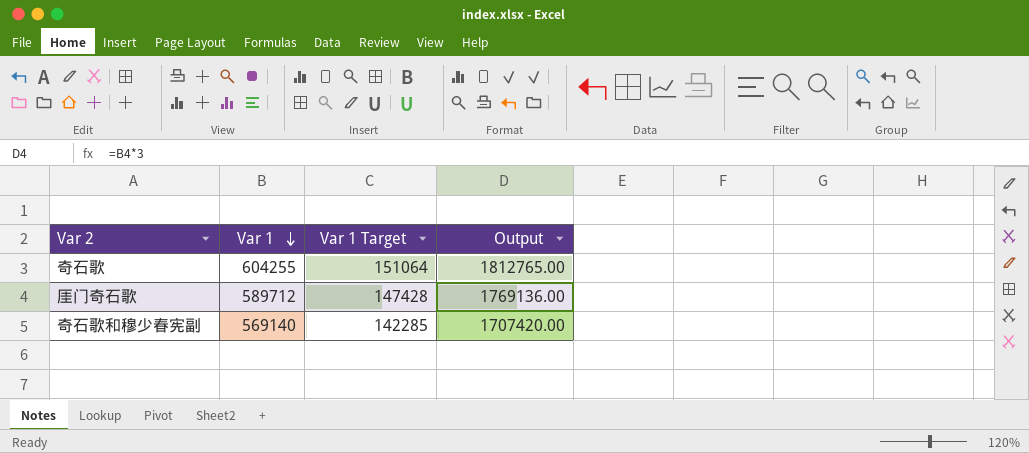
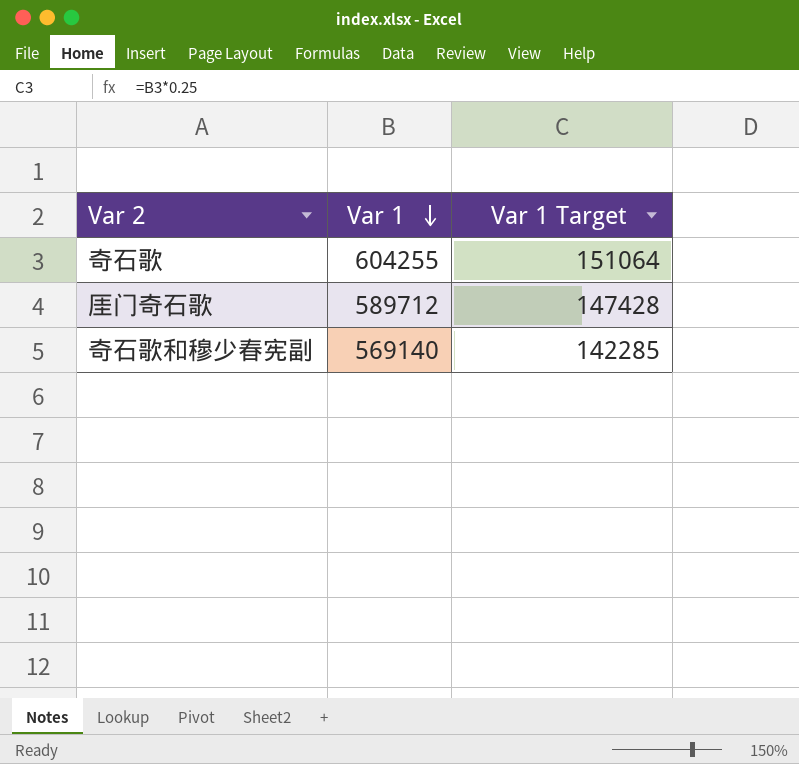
column Output | formula: [Var 1] * 3 -> none

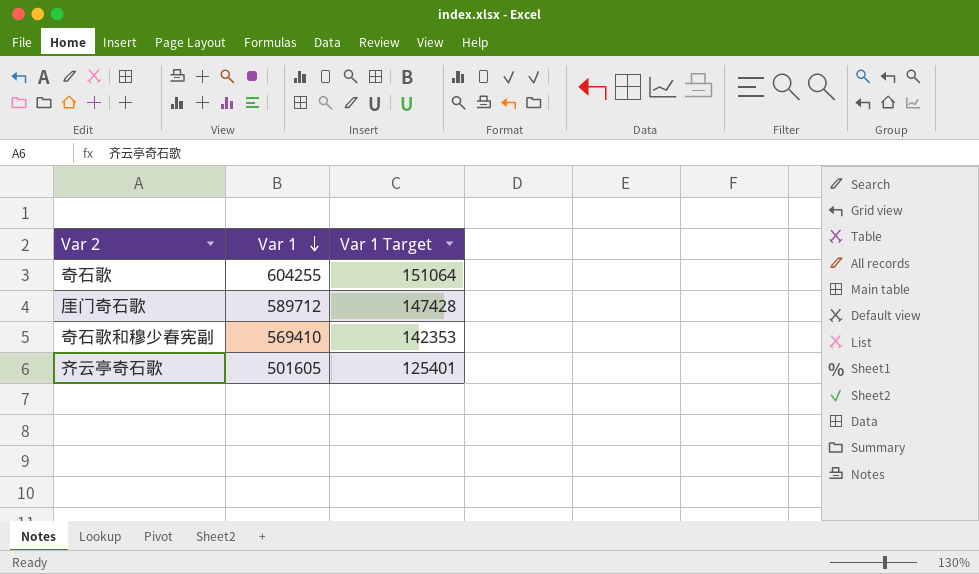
奇石歌和穆少春宪副 | Var 1: 569140 -> 569410
奇石歌和穆少春宪副 | Var 1 Target: 142285 -> 142353
row 齐云亭奇石歌: none -> 501605 | 125401

